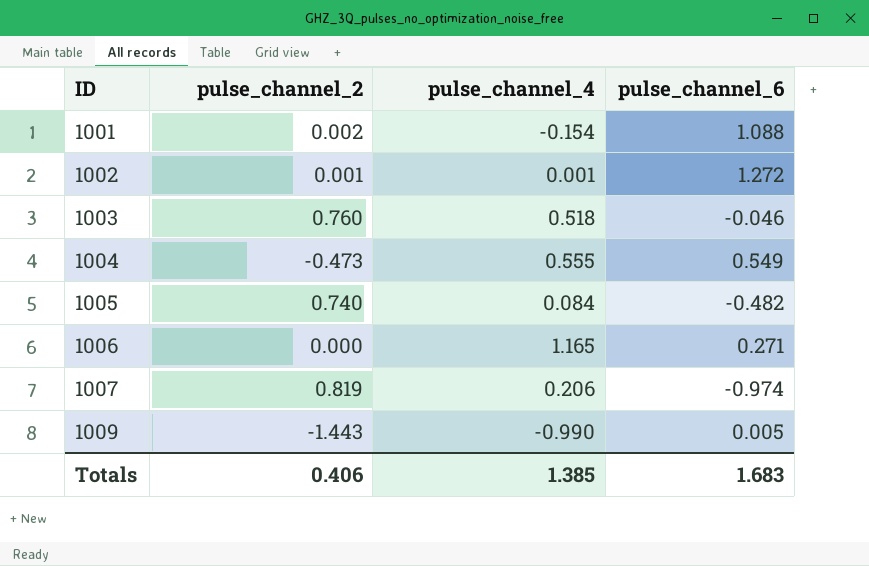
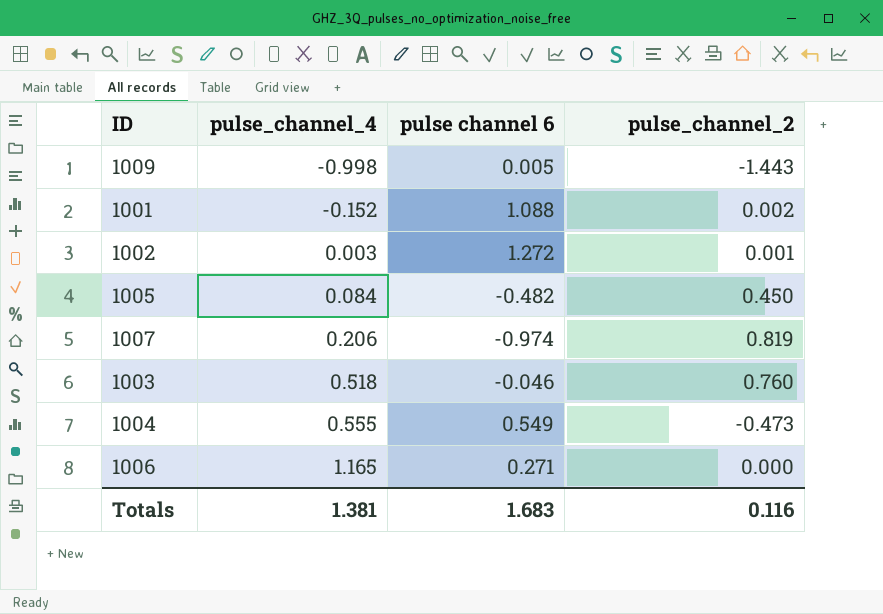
row order: ID ascending -> pulse_channel_4 ascending
column name: pulse_channel_6 -> pulse channel 6
column pulse_channel_2 | position: 2 -> 4
1009 | pulse_channel_4: -0.990 -> -0.998
1001 | pulse_channel_4: -0.154 -> -0.152
1002 | pulse_channel_4: 0.001 -> 0.003
1005 | pulse_channel_2: 0.740 -> 0.450
Totals | pulse_channel_4: 1.385 -> 1.381
Totals | pulse_channel_2: 0.406 -> 0.116

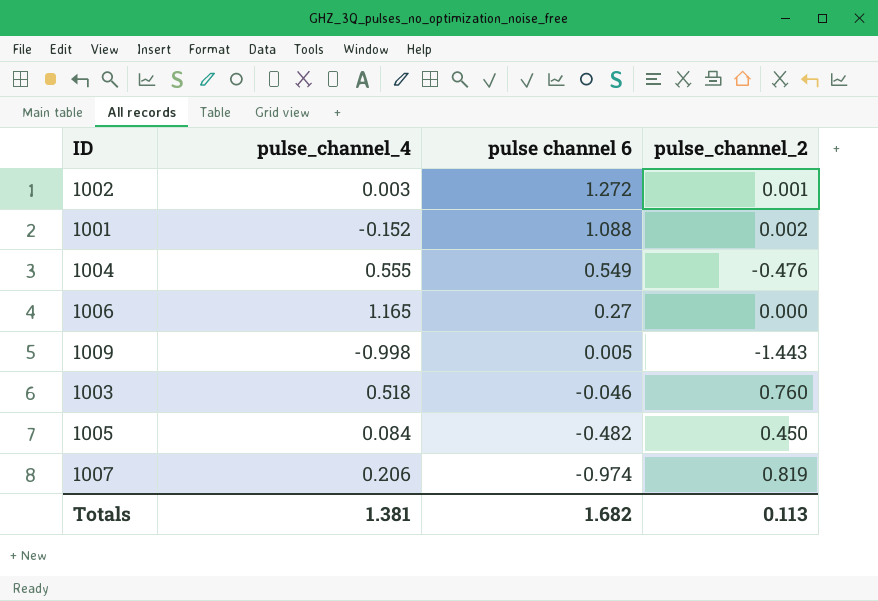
row order: pulse_channel_4 ascending -> pulse channel 6 descending
1004 | pulse_channel_2: -0.473 -> -0.476
1006 | pulse channel 6: 0.271 -> 0.27
Totals | pulse channel 6: 1.683 -> 1.682
Totals | pulse_channel_2: 0.116 -> 0.113

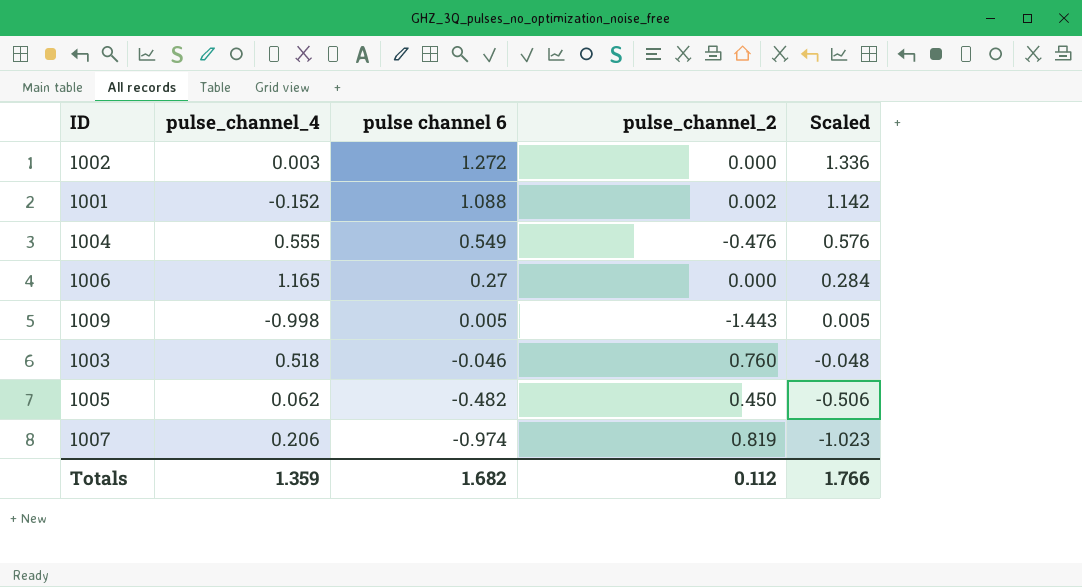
column Scaled | formula: none -> [pulse channel 6] * 1.05
1002 | pulse_channel_2: 0.001 -> 0.000
1005 | pulse_channel_4: 0.084 -> 0.062
Totals | pulse_channel_4: 1.381 -> 1.359
Totals | pulse_channel_2: 0.113 -> 0.112

